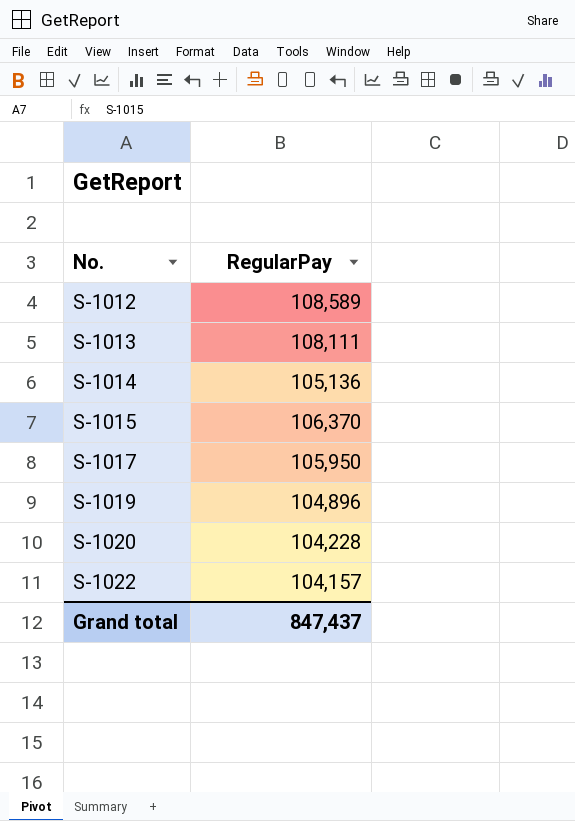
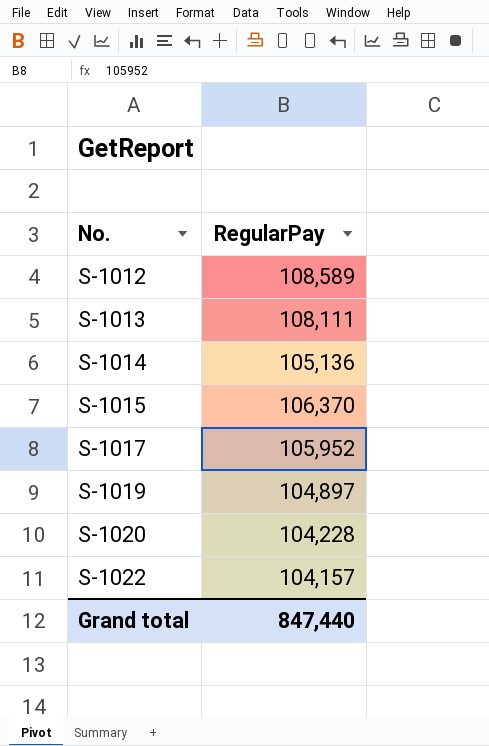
S-1017 | RegularPay: 105,950 -> 105,952
S-1019 | RegularPay: 104,896 -> 104,897
Grand total | RegularPay: 847,437 -> 847,440

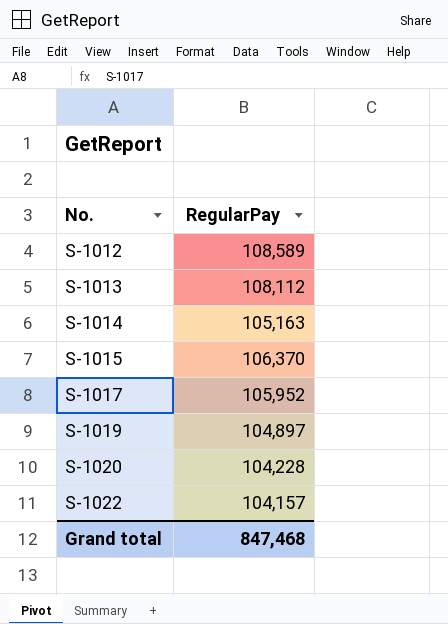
S-1013 | RegularPay: 108,111 -> 108,112
S-1014 | RegularPay: 105,136 -> 105,163
Grand total | RegularPay: 847,440 -> 847,468

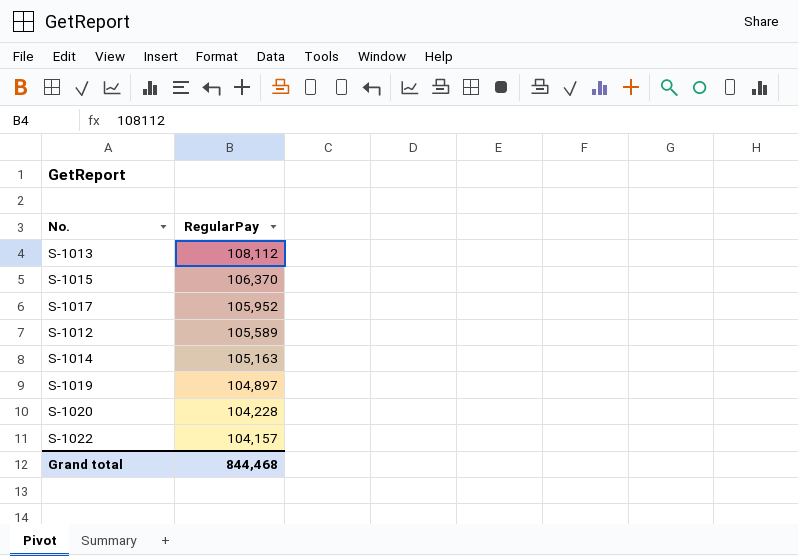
row order: No. ascending -> RegularPay descending
S-1012 | RegularPay: 108,589 -> 105,589
Grand total | RegularPay: 847,468 -> 844,468

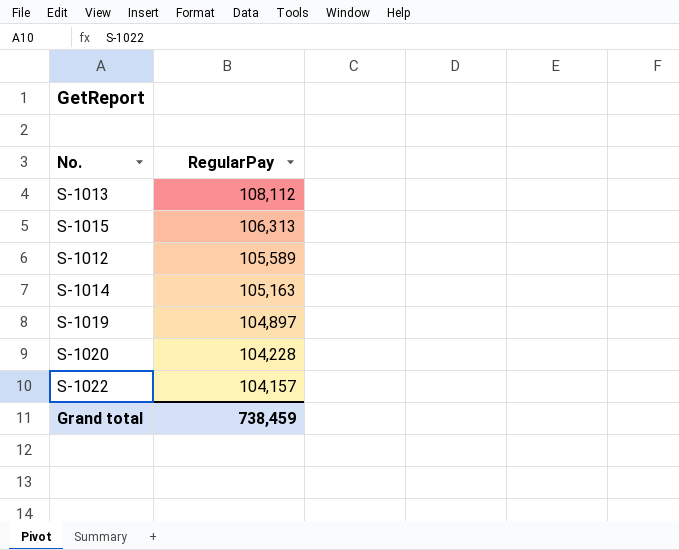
row S-1017: 105,952 -> none
S-1015 | RegularPay: 106,370 -> 106,313
Grand total | RegularPay: 844,468 -> 738,459

